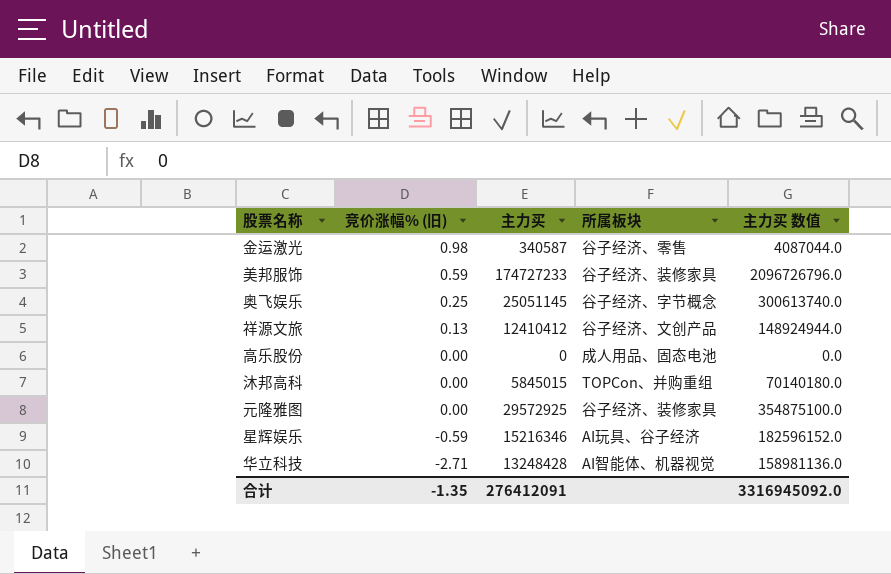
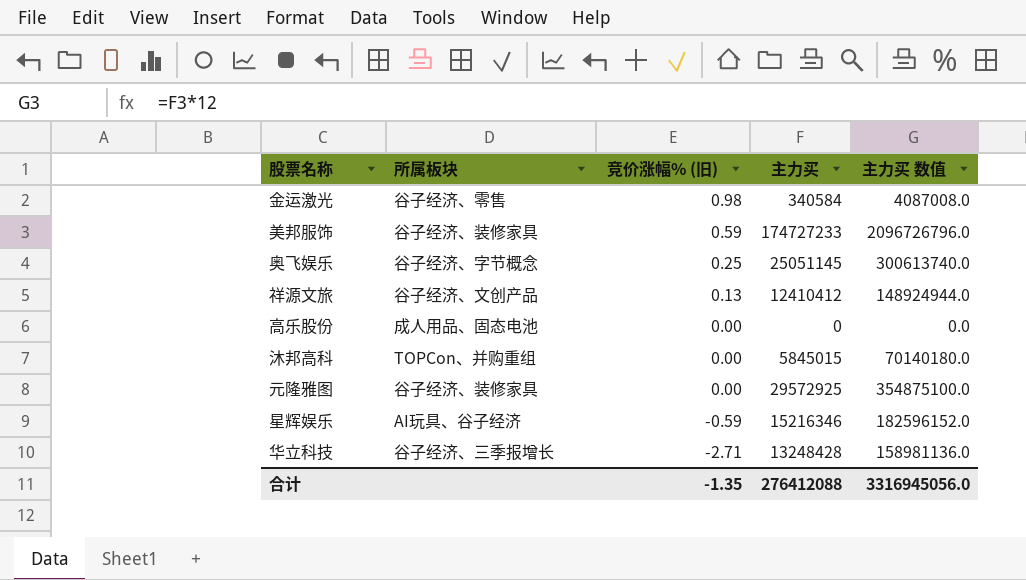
column 所属板块 | position: 4 -> 2
金运激光 | 主力买: 340587 -> 340584
金运激光 | 主力买 数值: 4087044.0 -> 4087008.0
华立科技 | 所属板块: AI智能体、机器视觉 -> 谷子经济、三季报增长
合计 | 主力买: 276412091 -> 276412088
合计 | 主力买 数值: 3316945092.0 -> 3316945056.0

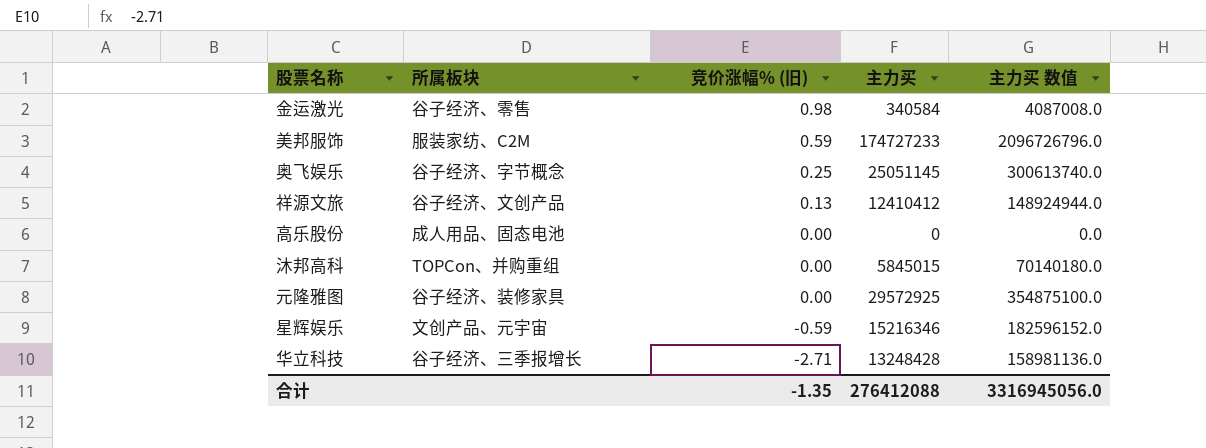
美邦服饰 | 所属板块: 谷子经济、装修家具 -> 服装家纺、C2M
星辉娱乐 | 所属板块: AI玩具、谷子经济 -> 文创产品、元宇宙

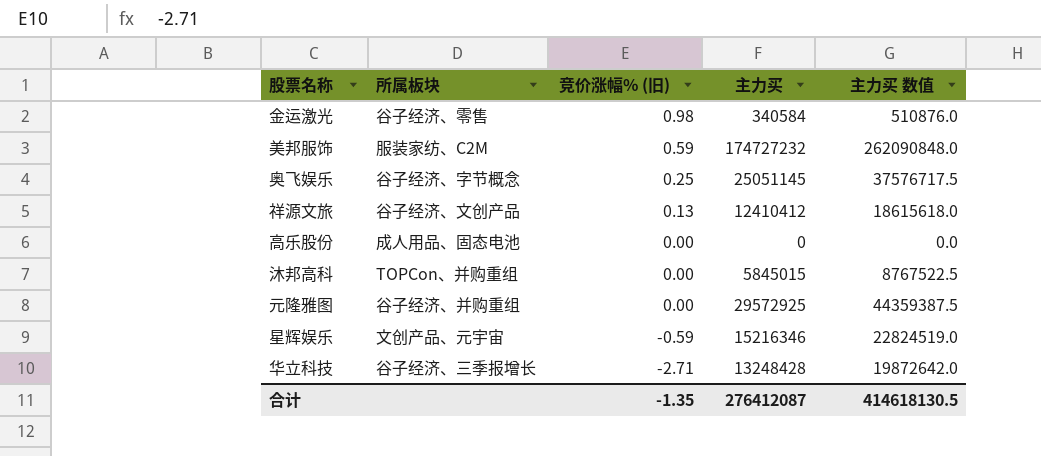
column 主力买 数值 | formula: [主力买] * 12 -> [主力买] * 1.5
美邦服饰 | 主力买: 174727233 -> 174727232
元隆雅图 | 所属板块: 谷子经济、装修家具 -> 谷子经济、并购重组
合计 | 主力买: 276412088 -> 276412087
合计 | 主力买 数值: 3316945056.0 -> 414618130.5

